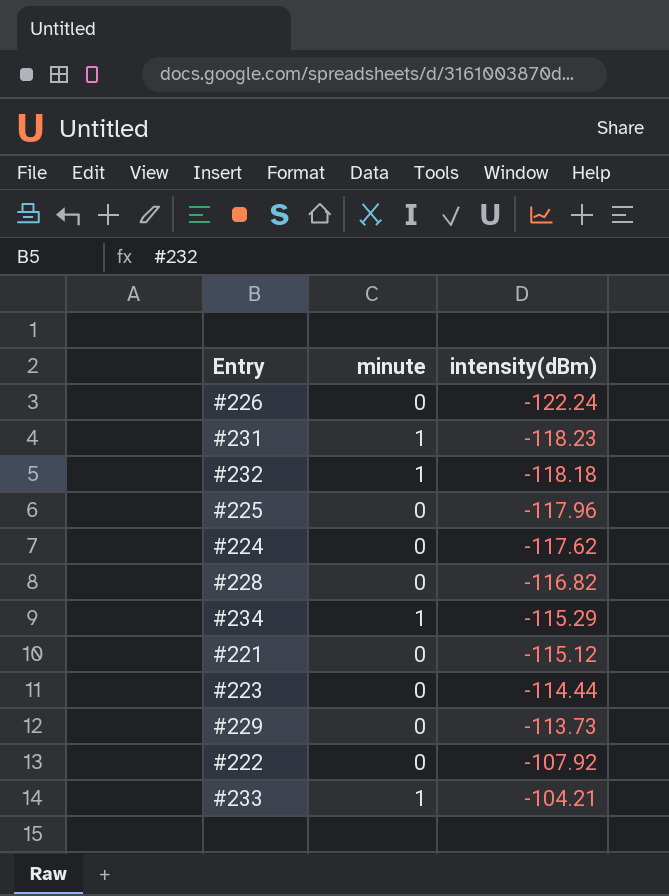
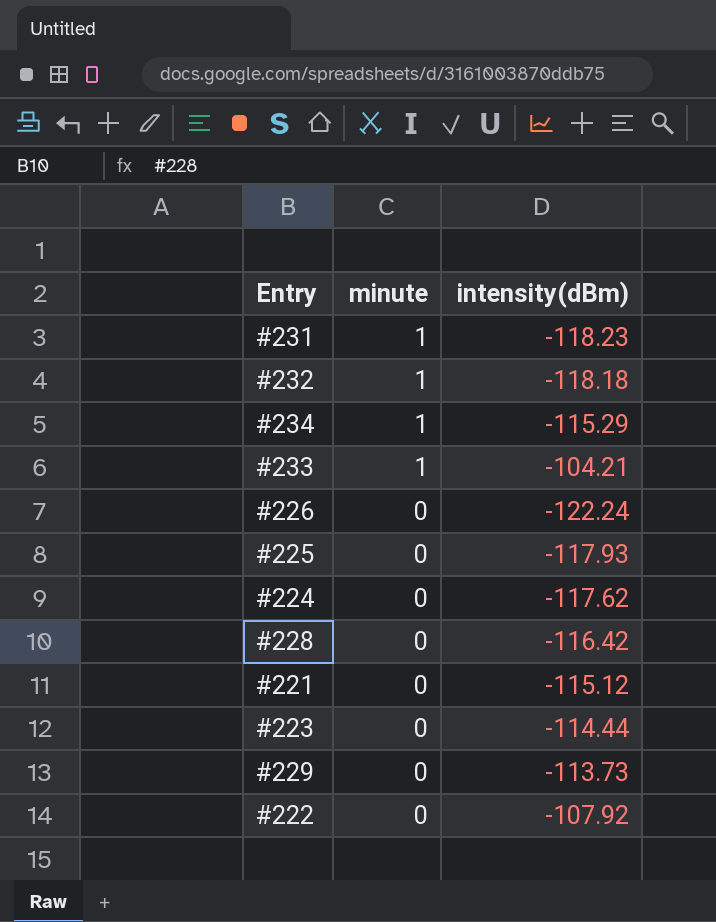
row order: intensity(dBm) ascending -> minute descending
#225 | intensity(dBm): -117.96 -> -117.93
#228 | intensity(dBm): -116.82 -> -116.42

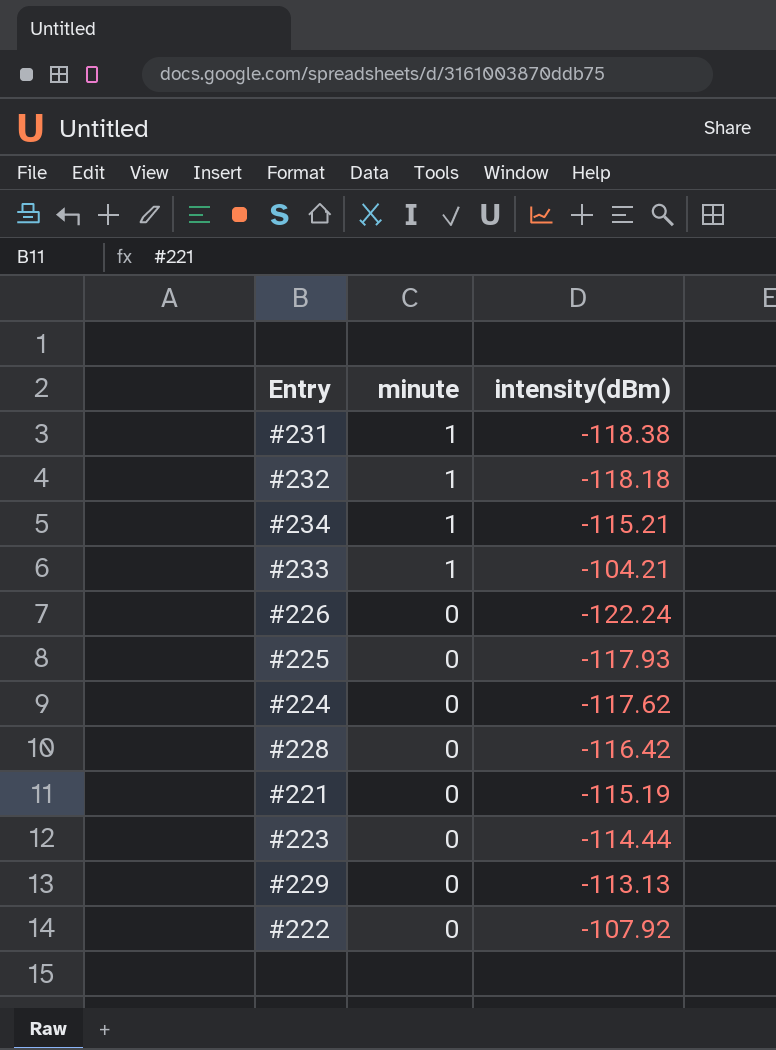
#231 | intensity(dBm): -118.23 -> -118.38
#234 | intensity(dBm): -115.29 -> -115.21
#221 | intensity(dBm): -115.12 -> -115.19
#229 | intensity(dBm): -113.73 -> -113.13

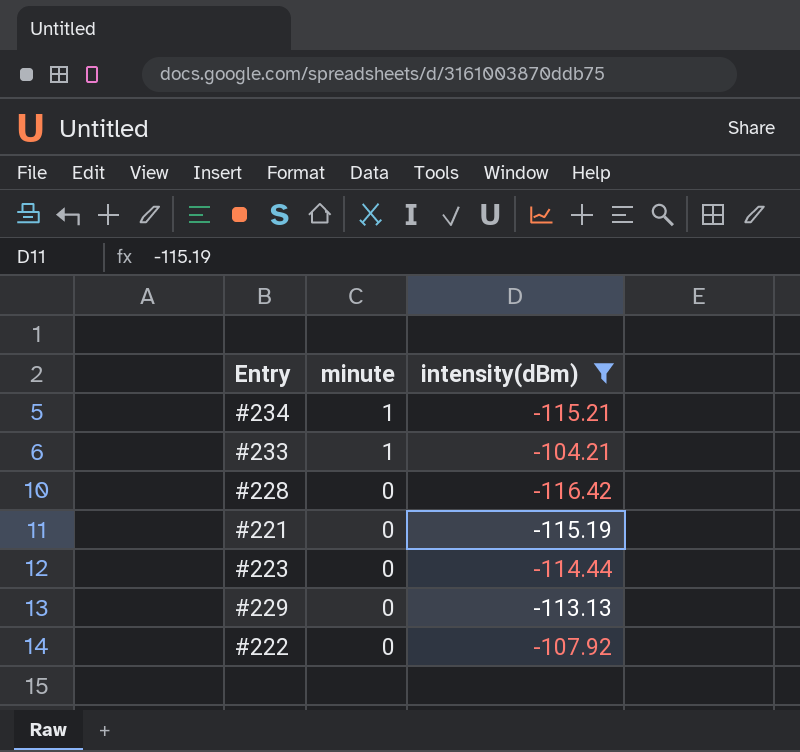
filter: none -> intensity(dBm) >= -116.42

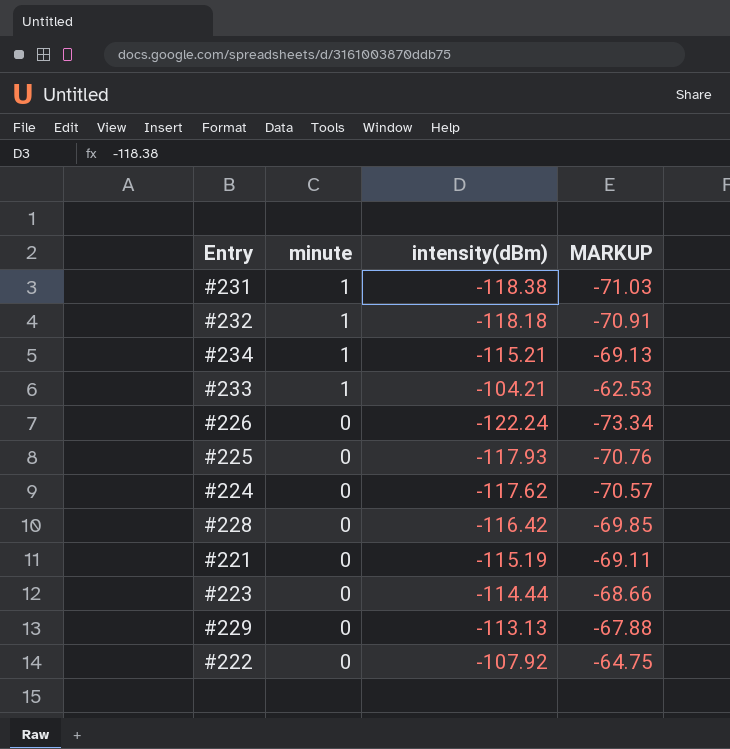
filter: intensity(dBm) >= -116.42 -> none
column MARKUP | formula: none -> [intensity(dBm)] * 0.6

